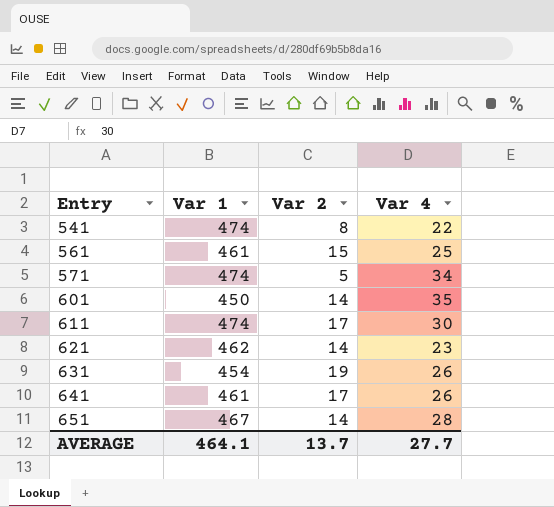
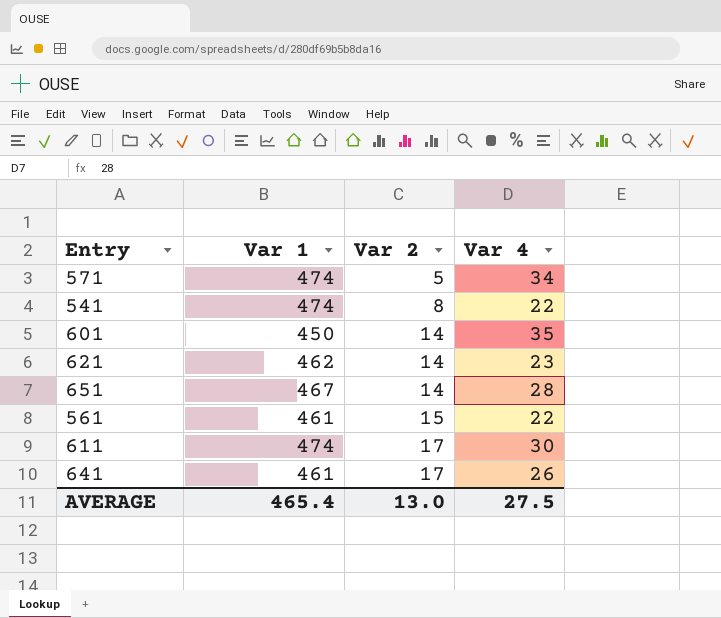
row order: Entry ascending -> Var 2 ascending
row 631: 454 | 19 | 26 -> none
561 | Var 4: 25 -> 22
AVERAGE | Var 1: 464.1 -> 465.4
AVERAGE | Var 2: 13.7 -> 13.0
AVERAGE | Var 4: 27.7 -> 27.5

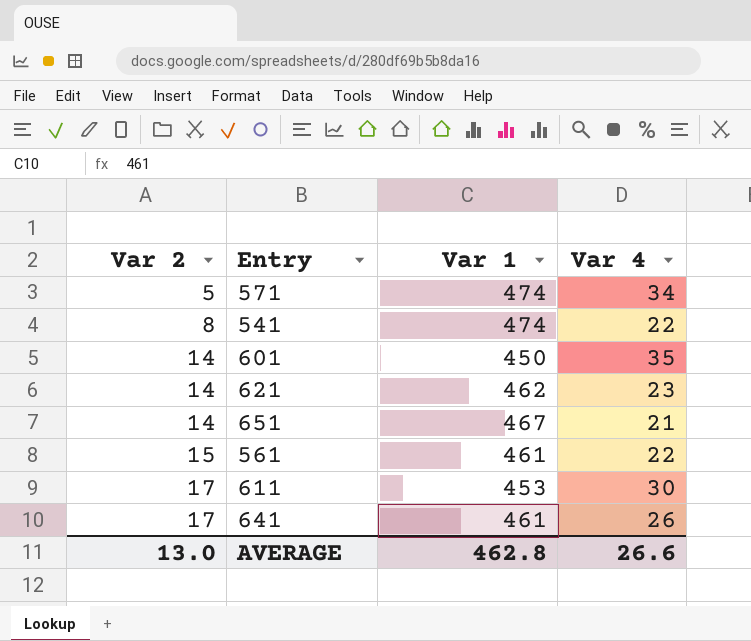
column Var 2 | position: 3 -> 1
651 | Var 4: 28 -> 21
611 | Var 1: 474 -> 453
AVERAGE | Var 1: 465.4 -> 462.8
AVERAGE | Var 4: 27.5 -> 26.6

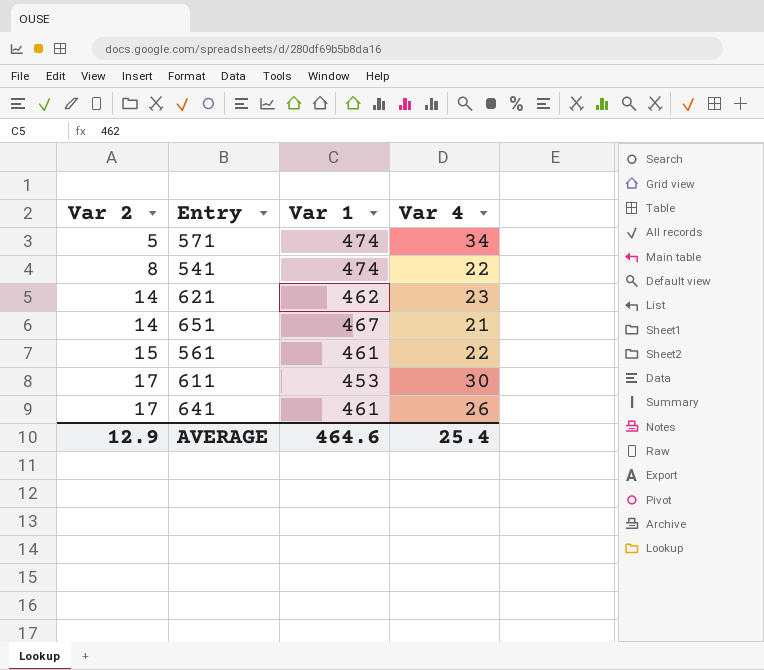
row 601: 14 | 450 | 35 -> none
AVERAGE | Var 2: 13.0 -> 12.9
AVERAGE | Var 1: 462.8 -> 464.6
AVERAGE | Var 4: 26.6 -> 25.4

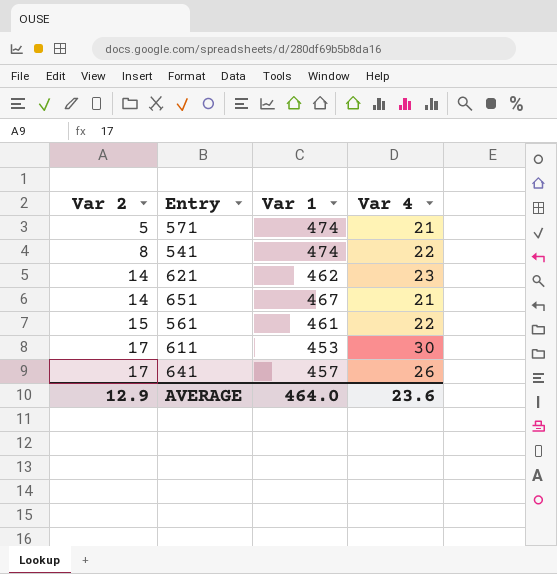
571 | Var 4: 34 -> 21
641 | Var 1: 461 -> 457
AVERAGE | Var 1: 464.6 -> 464.0
AVERAGE | Var 4: 25.4 -> 23.6

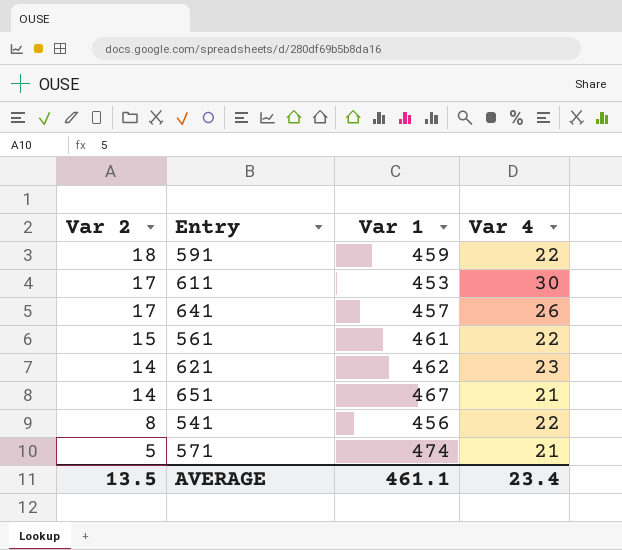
row order: Var 2 ascending -> Var 2 descending
row 591: none -> 18 | 459 | 22
541 | Var 1: 474 -> 456
AVERAGE | Var 2: 12.9 -> 13.5
AVERAGE | Var 1: 464.0 -> 461.1
AVERAGE | Var 4: 23.6 -> 23.4

